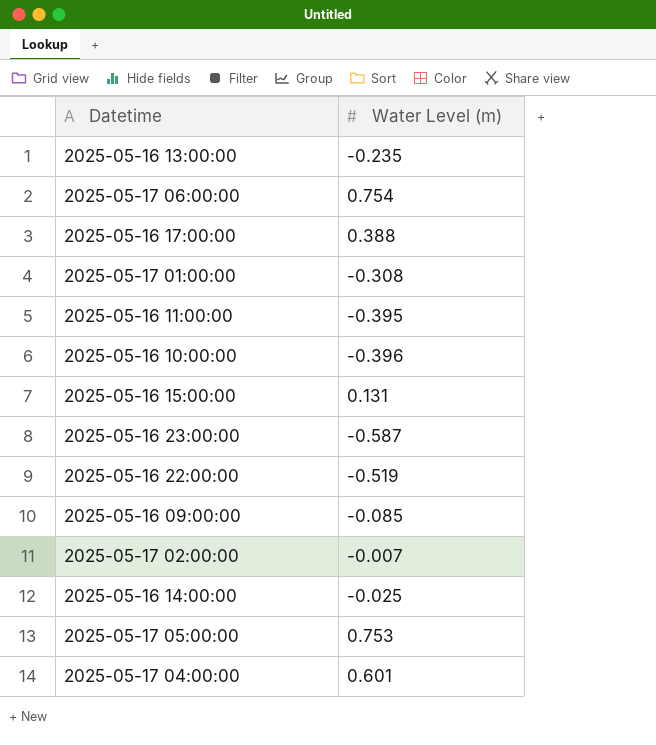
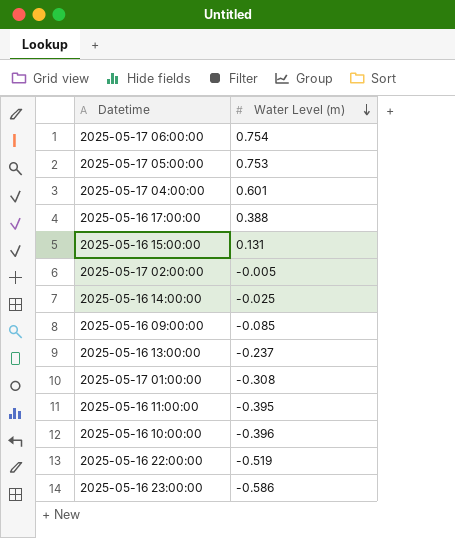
row order: none -> Water Level (m) descending
2025-05-17 02:00:00 | Water Level (m): -0.007 -> -0.005
2025-05-16 13:00:00 | Water Level (m): -0.235 -> -0.237
2025-05-16 23:00:00 | Water Level (m): -0.587 -> -0.586

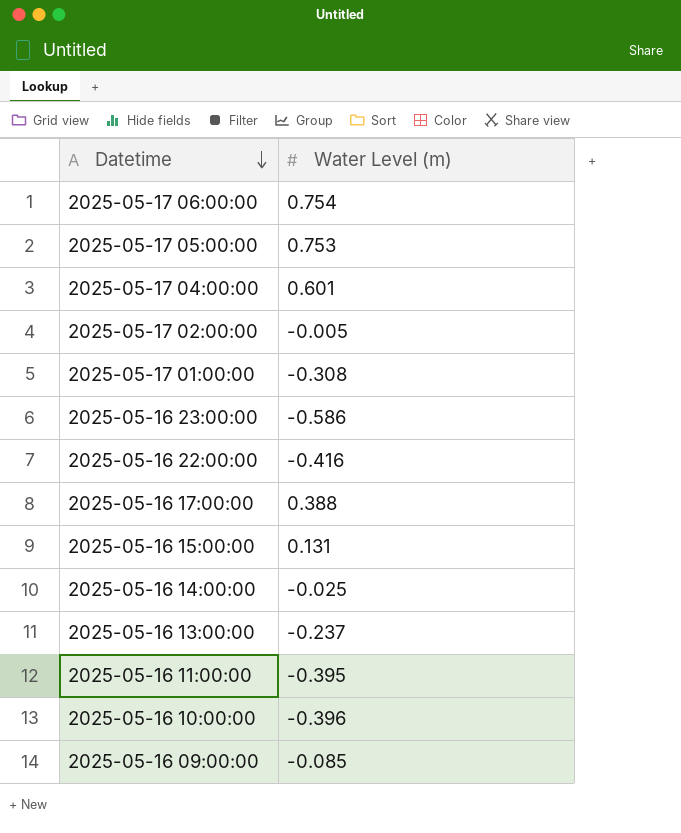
row order: Water Level (m) descending -> Datetime descending
2025-05-16 22:00:00 | Water Level (m): -0.519 -> -0.416

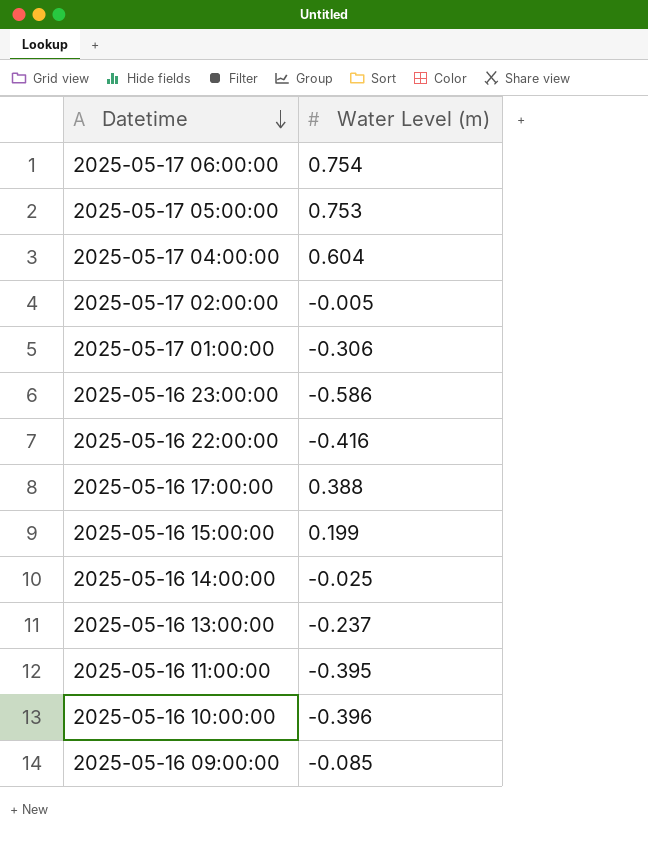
2025-05-17 04:00:00 | Water Level (m): 0.601 -> 0.604
2025-05-17 01:00:00 | Water Level (m): -0.308 -> -0.306
2025-05-16 15:00:00 | Water Level (m): 0.131 -> 0.199

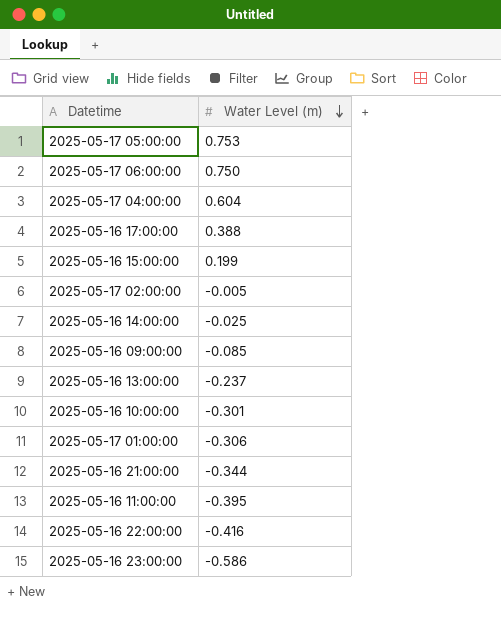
row order: Datetime descending -> Water Level (m) descending
2025-05-17 06:00:00 | Water Level (m): 0.754 -> 0.750
2025-05-16 10:00:00 | Water Level (m): -0.396 -> -0.301
row 2025-05-16 21:00:00: none -> -0.344

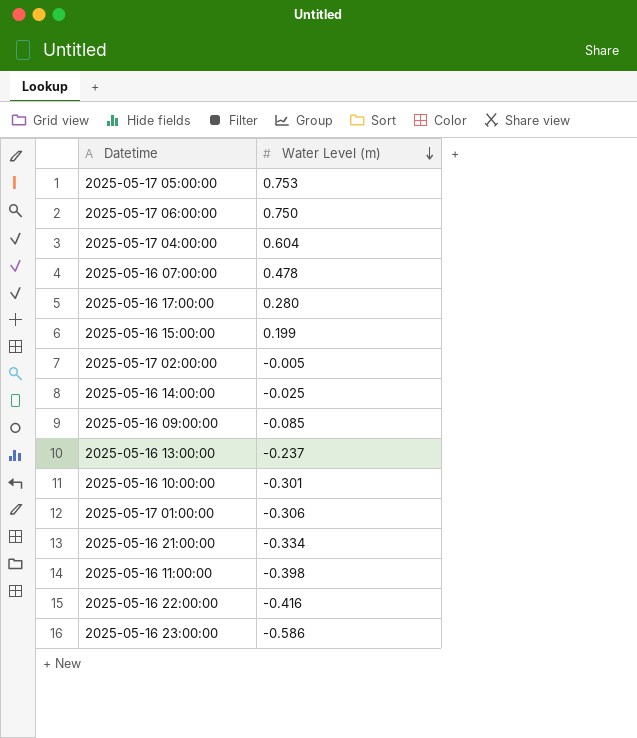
row 2025-05-16 07:00:00: none -> 0.478
2025-05-16 17:00:00 | Water Level (m): 0.388 -> 0.280
2025-05-16 21:00:00 | Water Level (m): -0.344 -> -0.334
2025-05-16 11:00:00 | Water Level (m): -0.395 -> -0.398

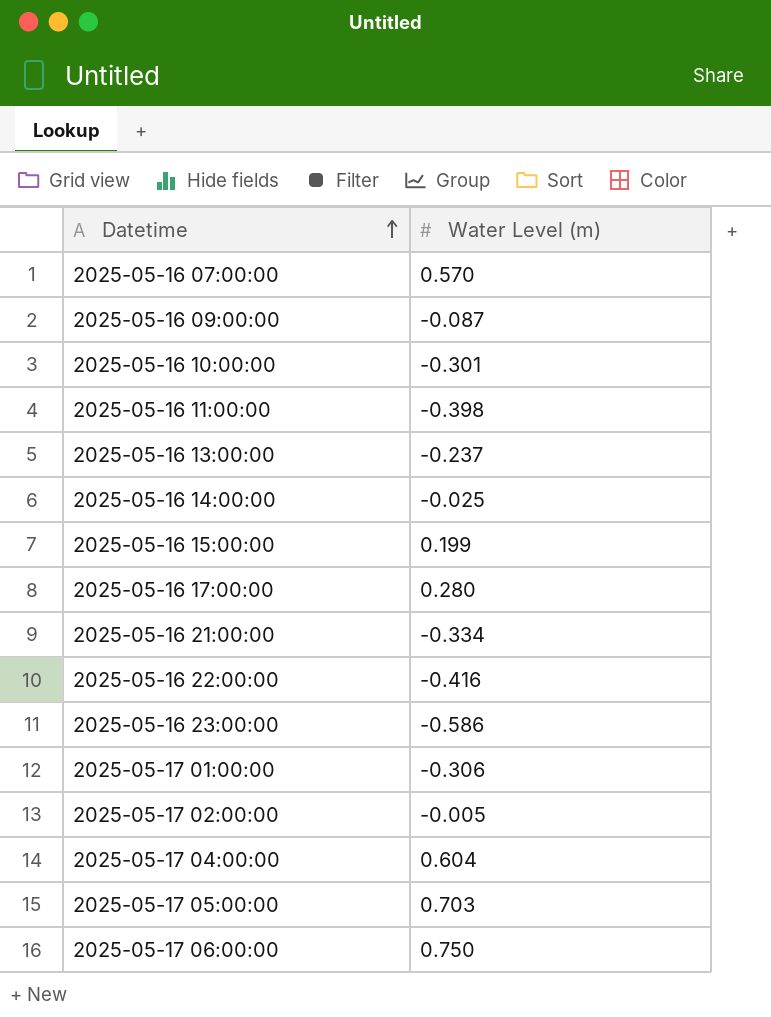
row order: Water Level (m) descending -> Datetime ascending
2025-05-16 07:00:00 | Water Level (m): 0.478 -> 0.570
2025-05-16 09:00:00 | Water Level (m): -0.085 -> -0.087
2025-05-17 05:00:00 | Water Level (m): 0.753 -> 0.703

